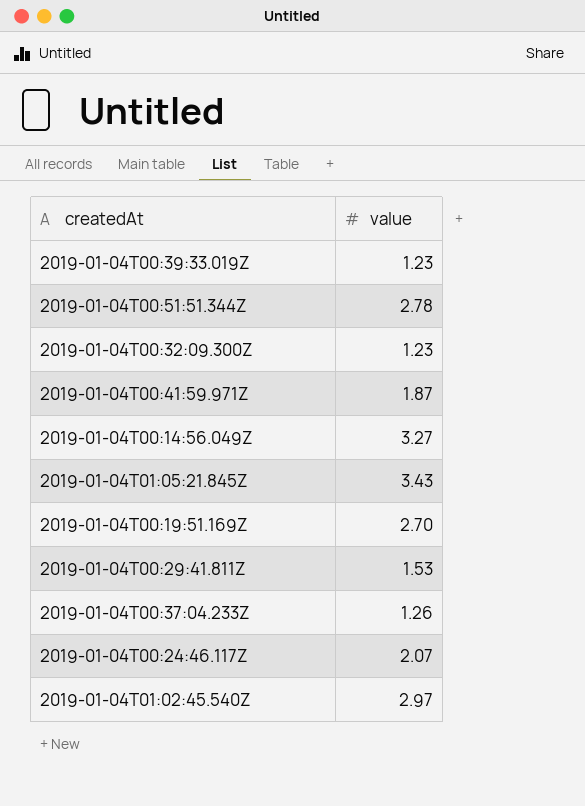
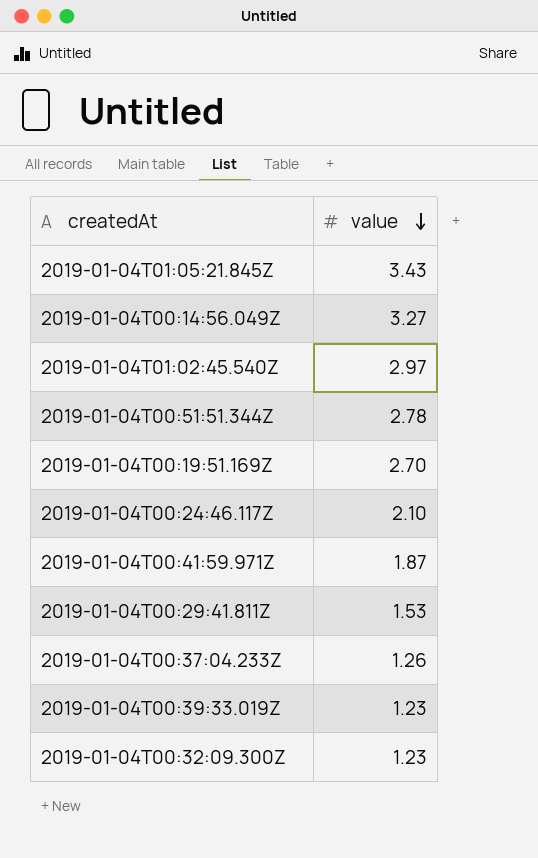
row order: none -> value descending
2019-01-04T00:24:46.117Z | value: 2.07 -> 2.10

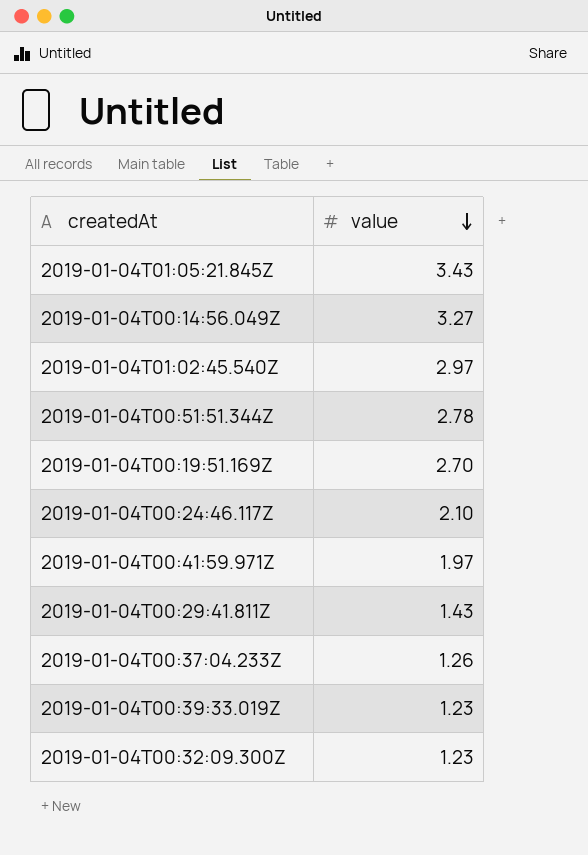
2019-01-04T00:41:59.971Z | value: 1.87 -> 1.97
2019-01-04T00:29:41.811Z | value: 1.53 -> 1.43

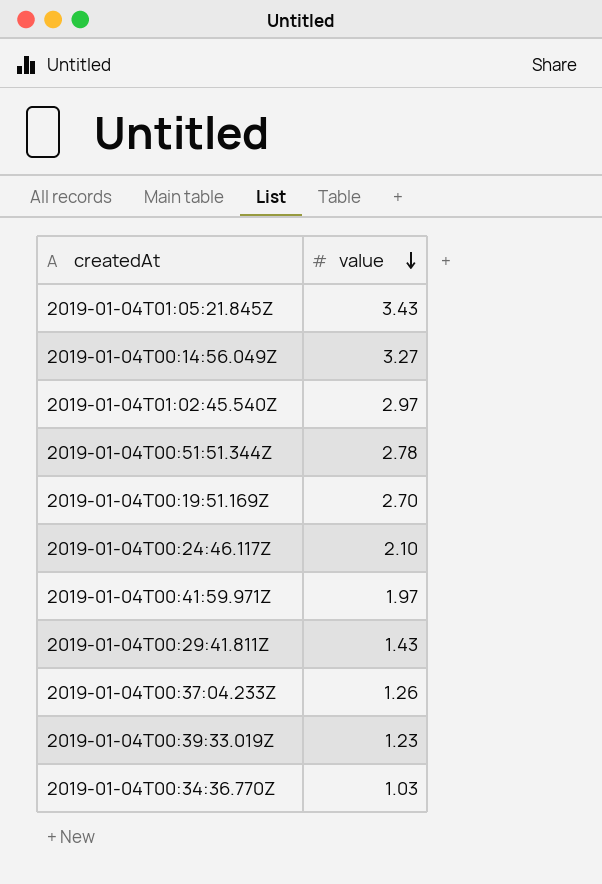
row 2019-01-04T00:32:09.300Z: 1.23 -> none
row 2019-01-04T00:34:36.770Z: none -> 1.03

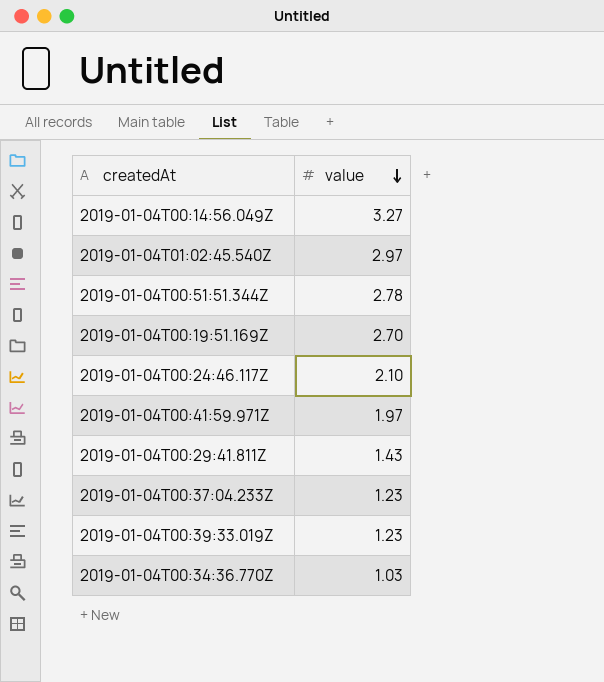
row 2019-01-04T01:05:21.845Z: 3.43 -> none
2019-01-04T00:37:04.233Z | value: 1.26 -> 1.23

